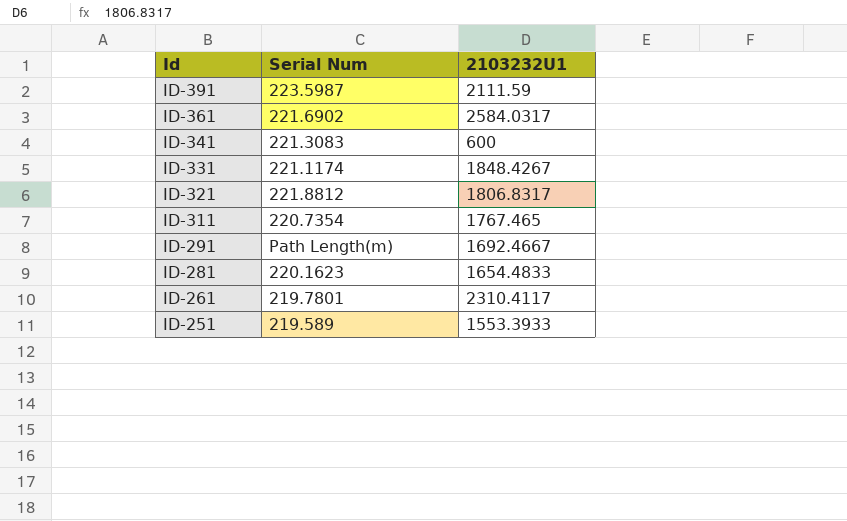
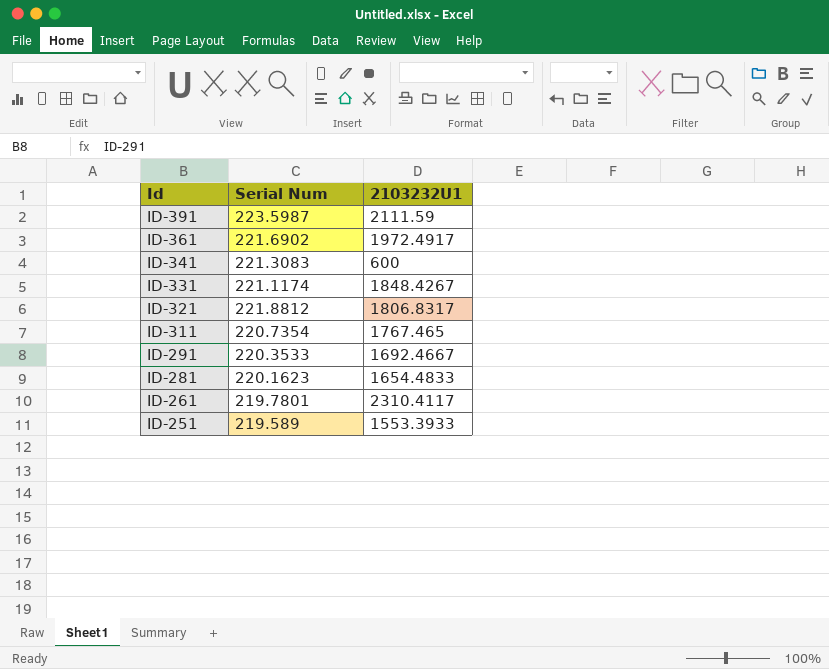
ID-361 | 2103232U1: 2584.0317 -> 1972.4917
ID-291 | Serial Num: Path Length(m) -> 220.3533

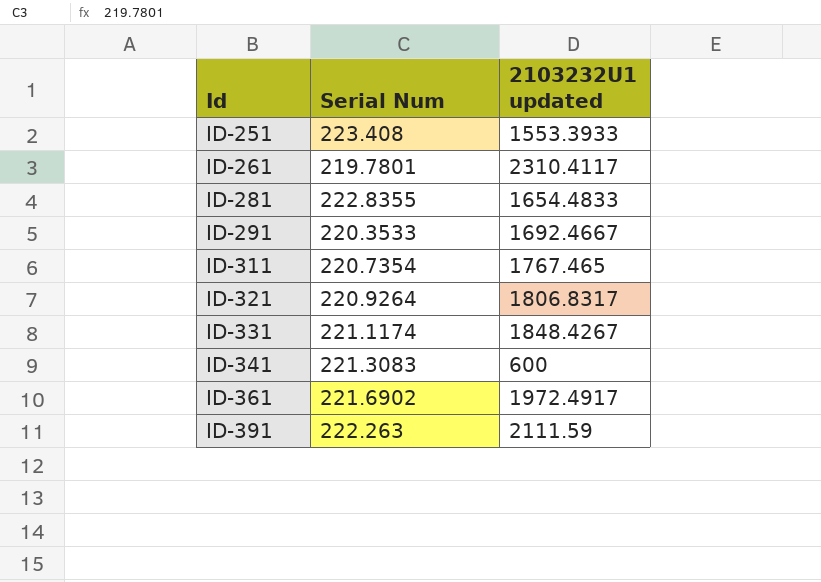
row order: Id descending -> Id ascending
column name: 2103232U1 -> 2103232U1 updated
ID-251 | Serial Num: 219.589 -> 223.408
ID-281 | Serial Num: 220.1623 -> 222.8355
ID-321 | Serial Num: 221.8812 -> 220.9264
ID-391 | Serial Num: 223.5987 -> 222.263

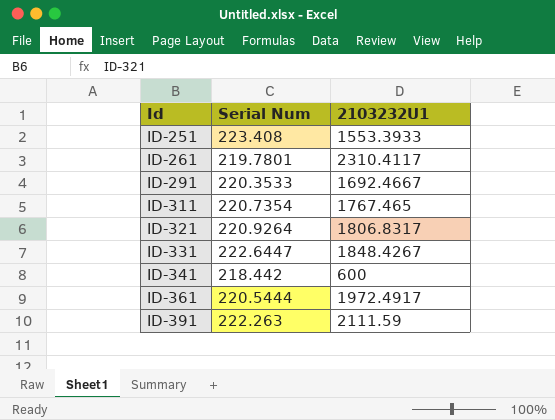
column name: 2103232U1 updated -> 2103232U1
row ID-281: 222.8355 | 1654.4833 -> none
ID-331 | Serial Num: 221.1174 -> 222.6447
ID-341 | Serial Num: 221.3083 -> 218.442
ID-361 | Serial Num: 221.6902 -> 220.5444

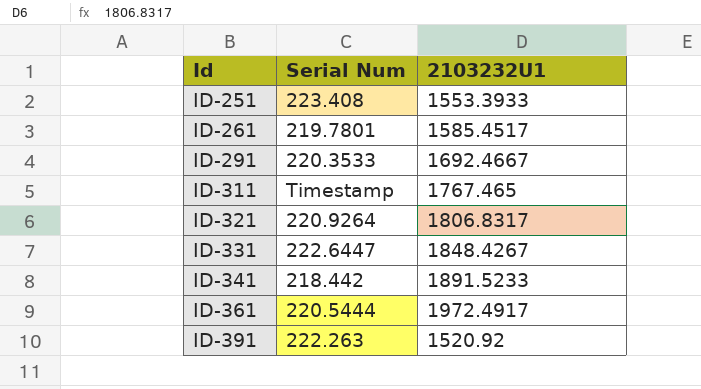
ID-261 | 2103232U1: 2310.4117 -> 1585.4517
ID-311 | Serial Num: 220.7354 -> Timestamp
ID-341 | 2103232U1: 600 -> 1891.5233
ID-391 | 2103232U1: 2111.59 -> 1520.92

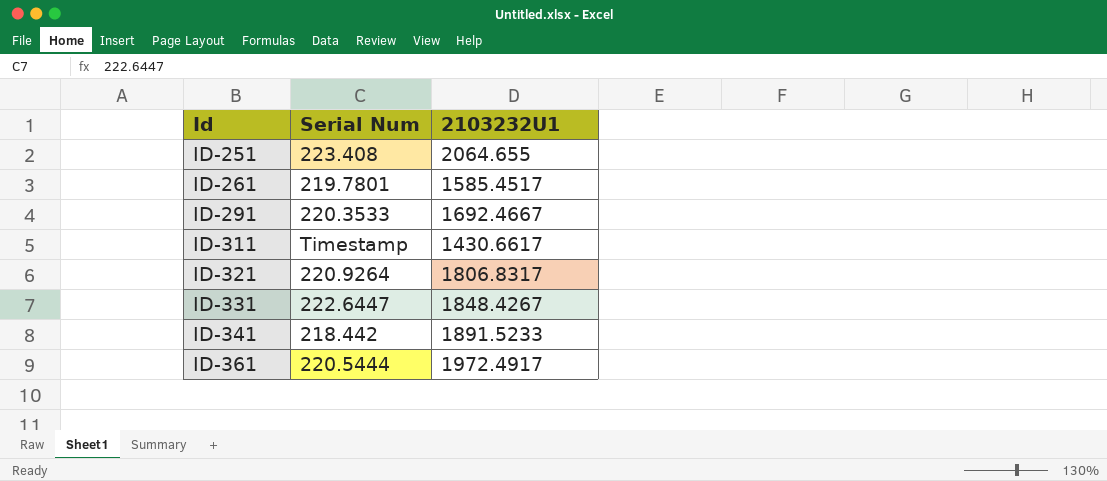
row ID-391: 222.263 | 1520.92 -> none
ID-251 | 2103232U1: 1553.3933 -> 2064.655
ID-311 | 2103232U1: 1767.465 -> 1430.6617

